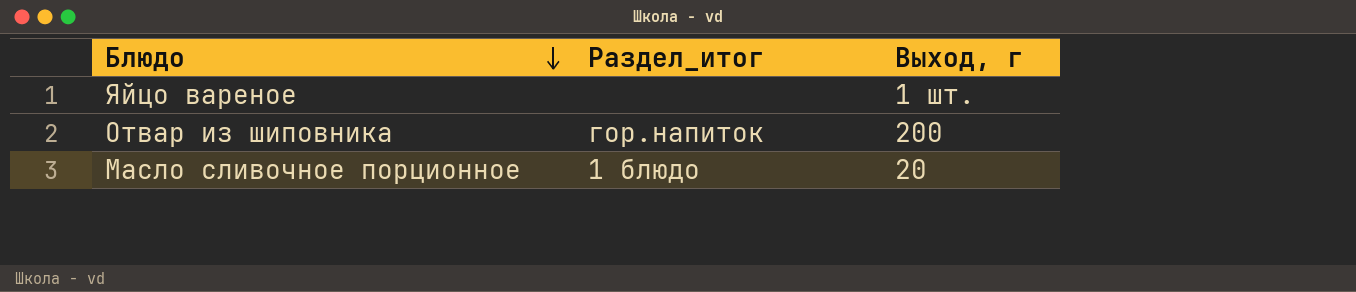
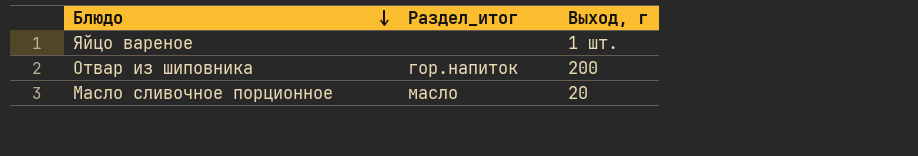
Масло сливочное порционное | Раздел_итог: 1 блюдо -> масло

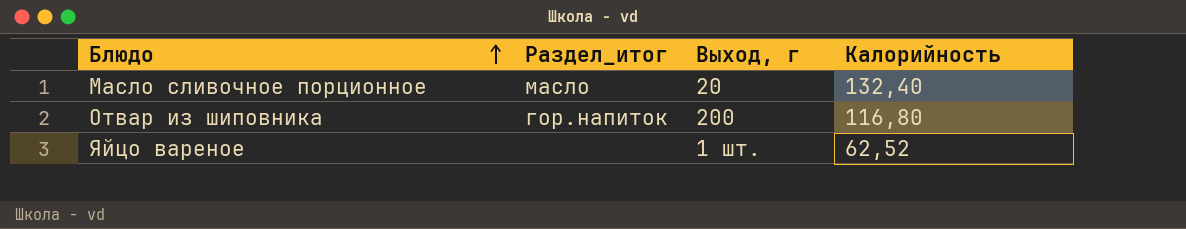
row order: Блюдо descending -> Блюдо ascending
column Калорийность | position: none -> 4

